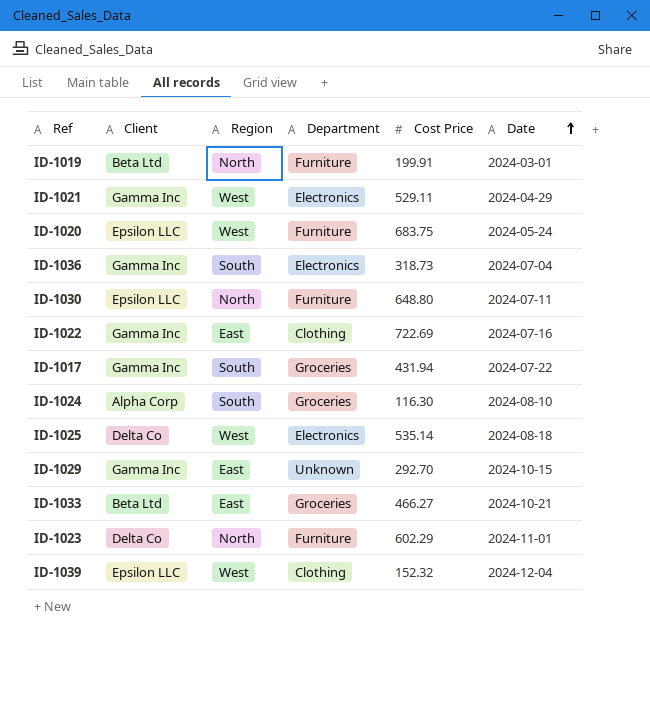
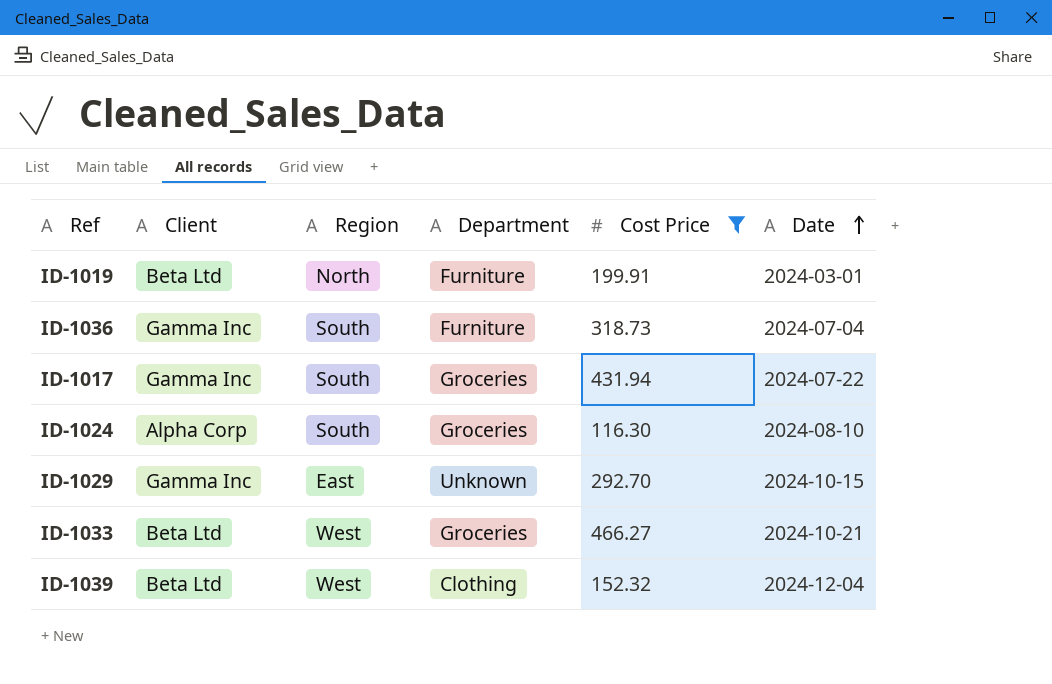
filter: none -> Cost Price <= 466.27
ID-1036 | Department: Electronics -> Furniture
ID-1033 | Region: East -> West
ID-1039 | Client: Epsilon LLC -> Beta Ltd

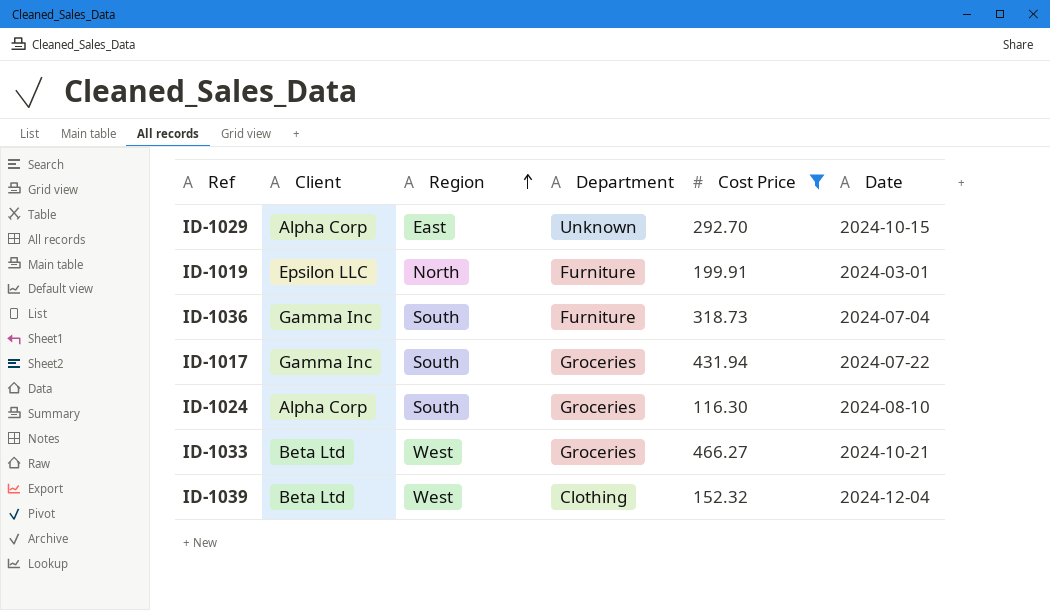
row order: Date ascending -> Region ascending
ID-1029 | Client: Gamma Inc -> Alpha Corp
ID-1019 | Client: Beta Ltd -> Epsilon LLC

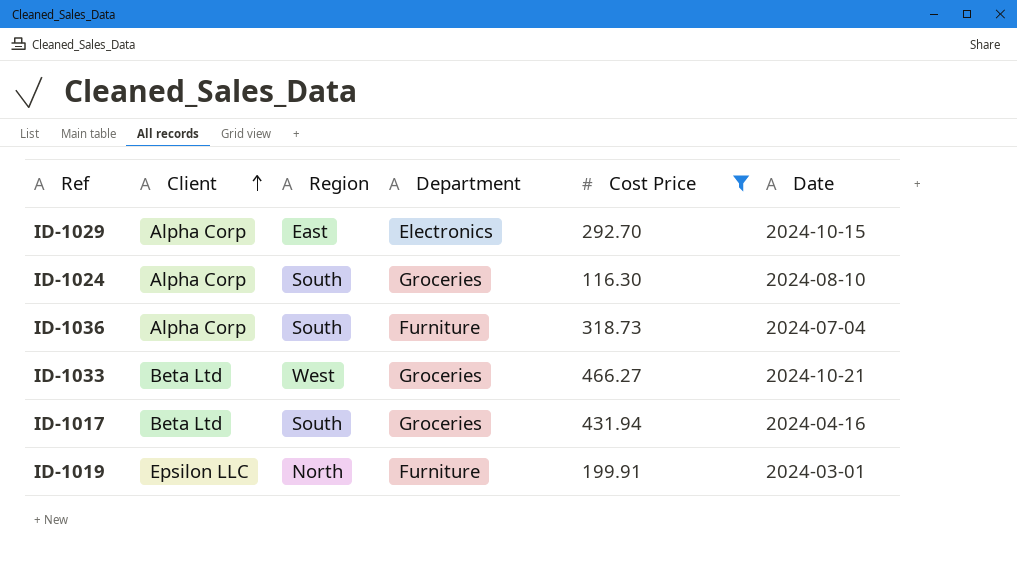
row order: Region ascending -> Client ascending
row ID-1039: Beta Ltd | West | Clothing | 152.32 | 2024-12-04 -> none
ID-1029 | Department: Unknown -> Electronics
ID-1036 | Client: Gamma Inc -> Alpha Corp
ID-1017 | Client: Gamma Inc -> Beta Ltd
ID-1017 | Date: 2024-07-22 -> 2024-04-16

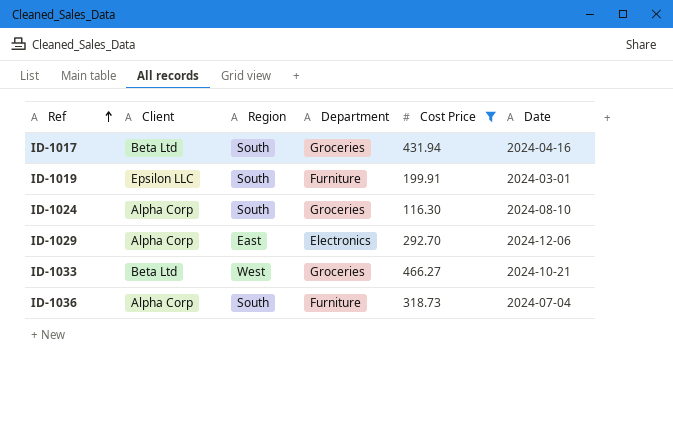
row order: Client ascending -> Ref ascending
ID-1019 | Region: North -> South
ID-1029 | Date: 2024-10-15 -> 2024-12-06

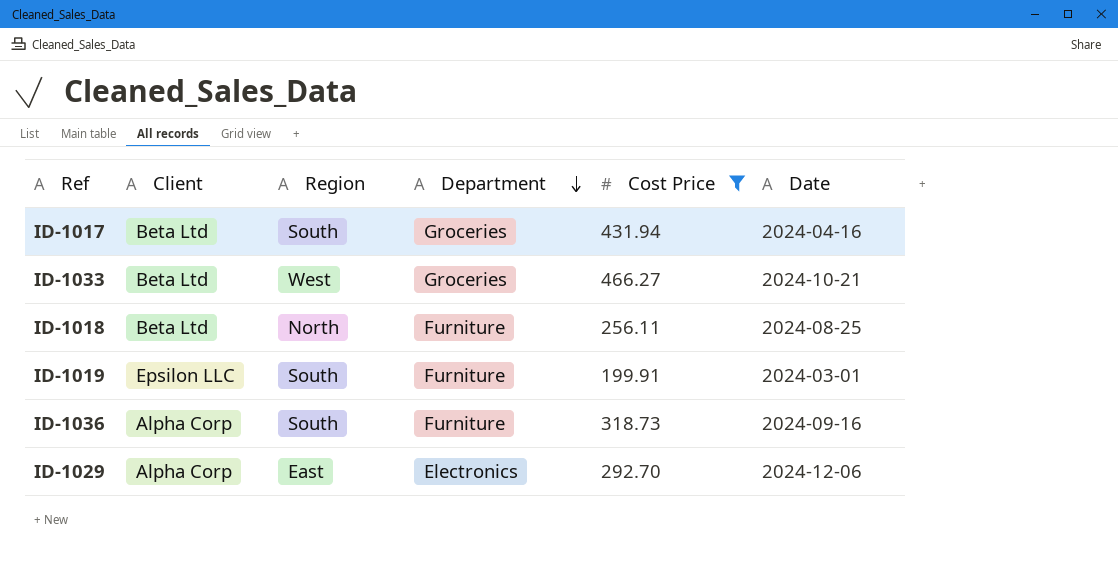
row order: Ref ascending -> Department descending
row ID-1024: Alpha Corp | South | Groceries | 116.30 | 2024-08-10 -> none
row ID-1018: none -> Beta Ltd | North | Furniture | 256.11 | 2024-08-25
ID-1036 | Date: 2024-07-04 -> 2024-09-16

